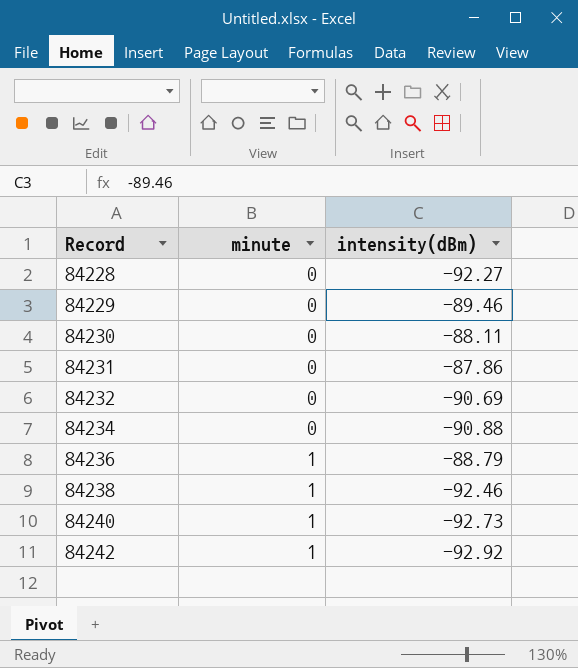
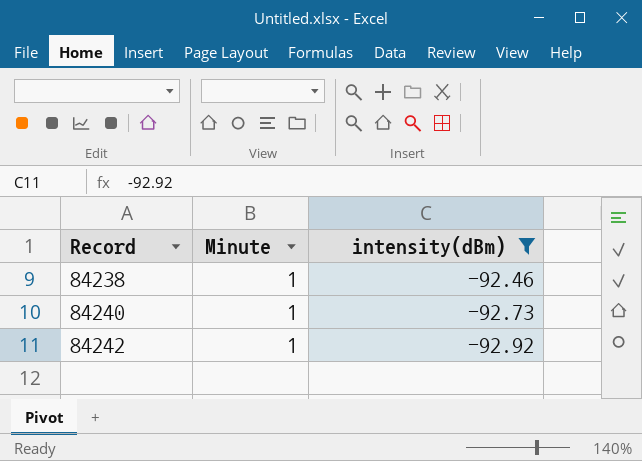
filter: none -> intensity(dBm) <= -92.46
column name: minute -> Minute

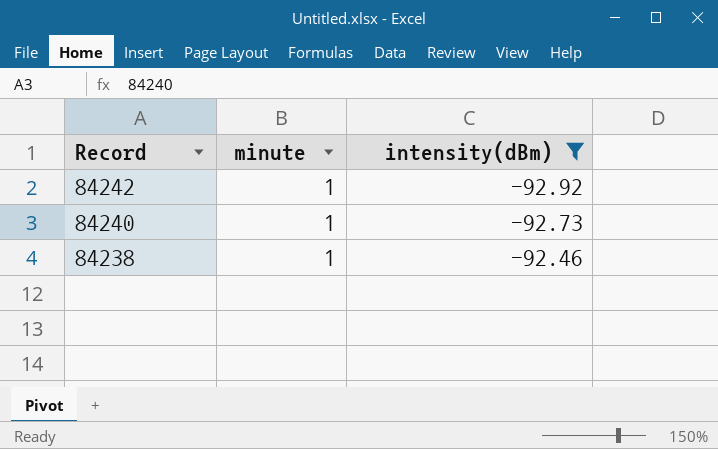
row order: Record ascending -> Record descending
column name: Minute -> minute

